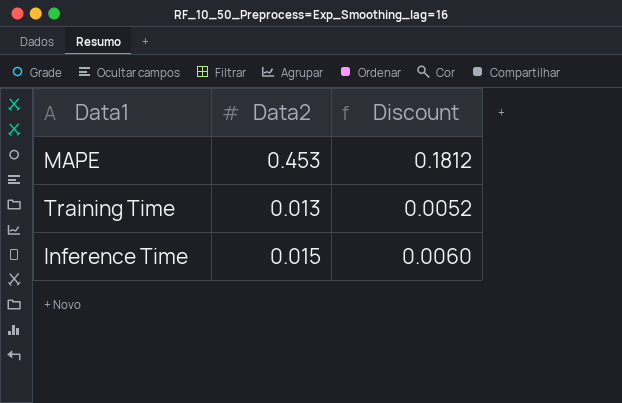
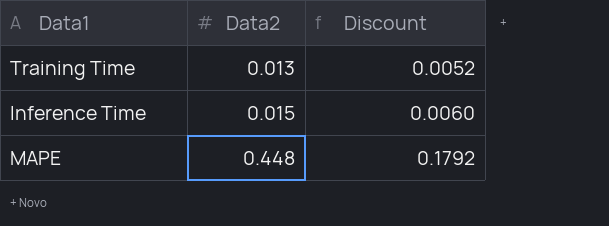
row order: none -> Data2 ascending
MAPE | Data2: 0.453 -> 0.448
MAPE | Discount: 0.1812 -> 0.1792

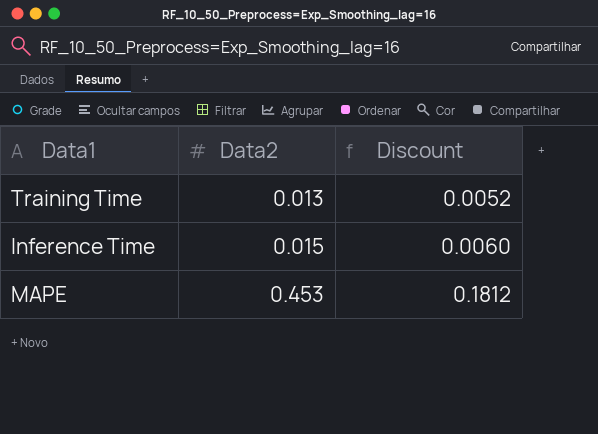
MAPE | Data2: 0.448 -> 0.453
MAPE | Discount: 0.1792 -> 0.1812

